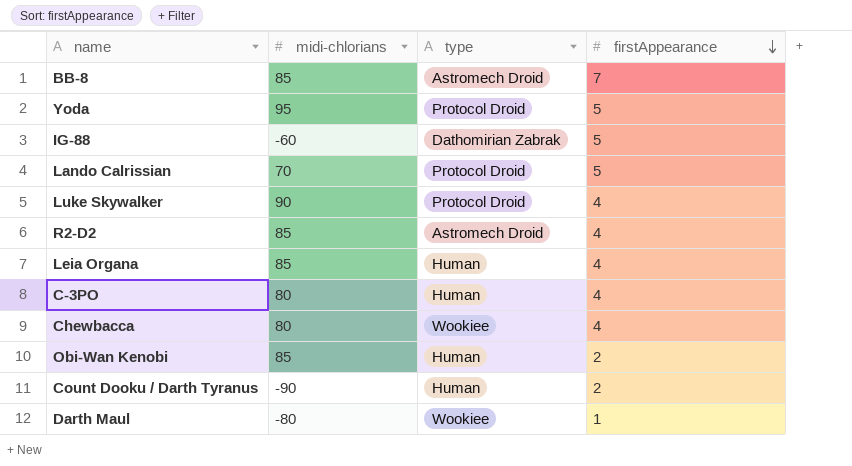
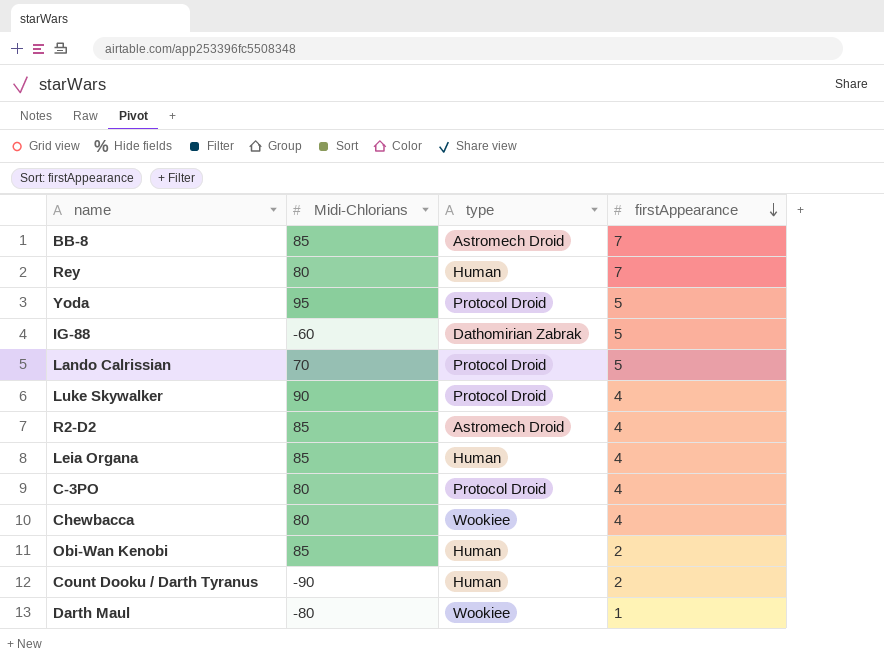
column name: midi-chlorians -> Midi-Chlorians
row Rey: none -> 80 | Human | 7
C-3PO | type: Human -> Protocol Droid

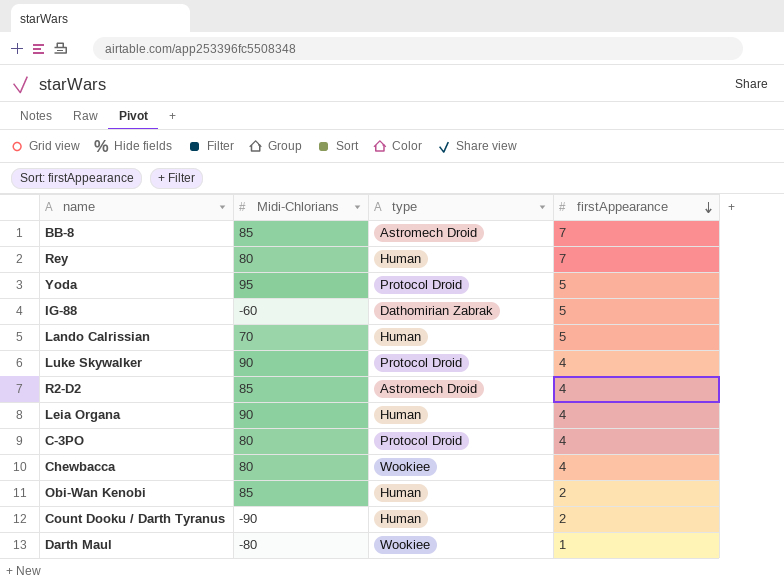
Lando Calrissian | type: Protocol Droid -> Human
Leia Organa | Midi-Chlorians: 85 -> 90

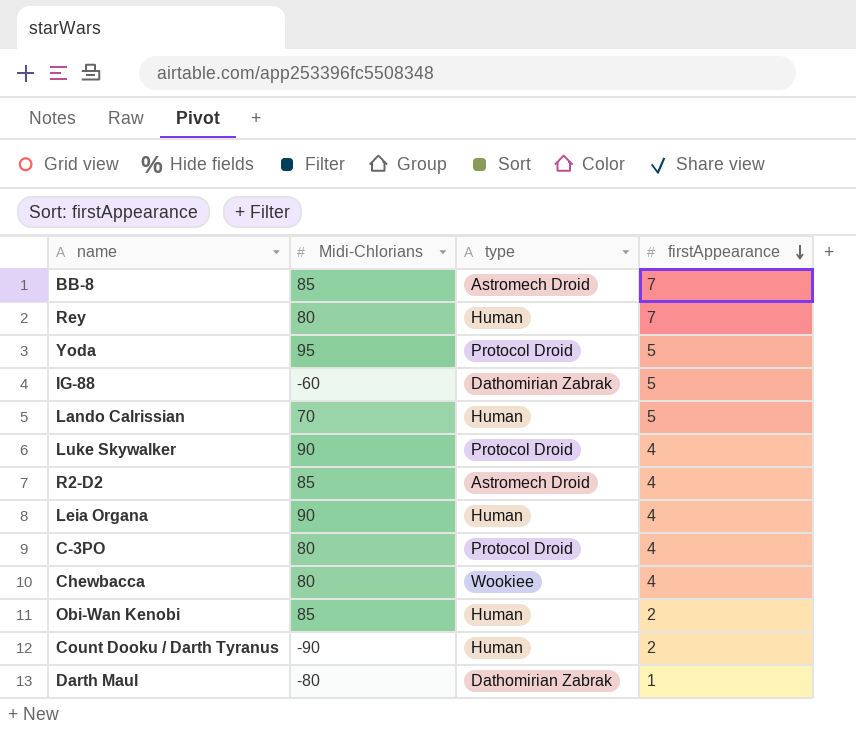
Darth Maul | type: Wookiee -> Dathomirian Zabrak

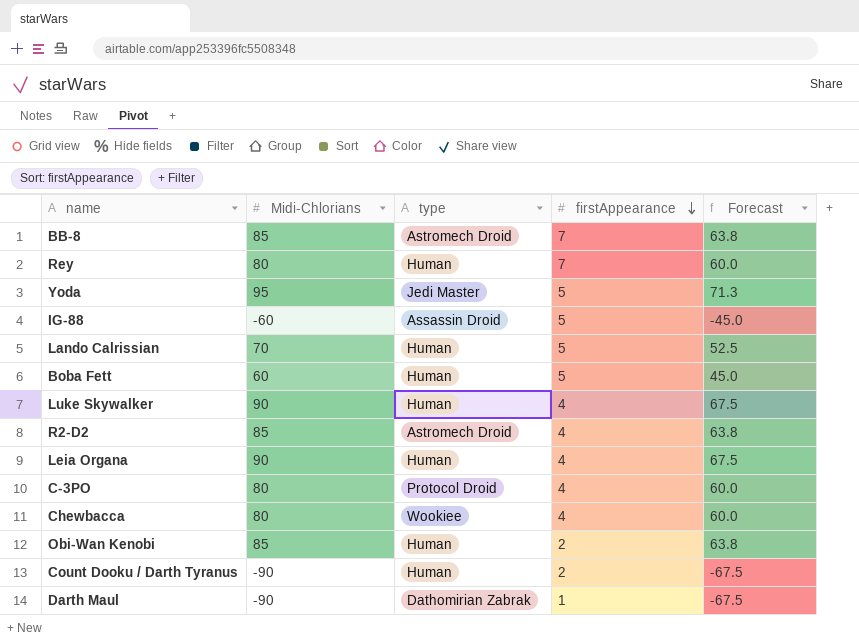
column Forecast | formula: none -> [Midi-Chlorians] * 0.75
Yoda | type: Protocol Droid -> Jedi Master
IG-88 | type: Dathomirian Zabrak -> Assassin Droid
row Boba Fett: none -> 60 | Human | 5 | 45.0
Luke Skywalker | type: Protocol Droid -> Human
Darth Maul | Midi-Chlorians: -80 -> -90

